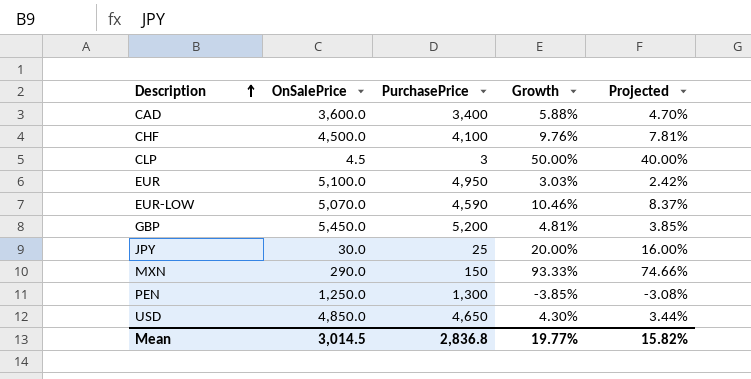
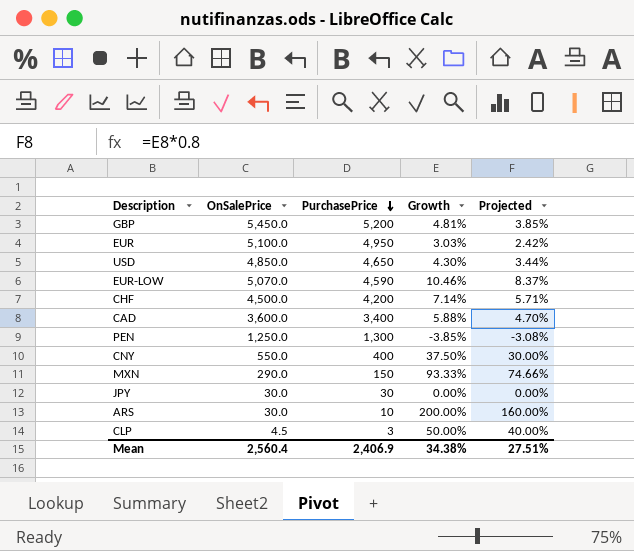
row order: Description ascending -> PurchasePrice descending
CHF | PurchasePrice: 4,100 -> 4,200
CHF | Growth: 9.76% -> 7.14%
CHF | Projected: 7.81% -> 5.71%
row CNY: none -> 550.0 | 400 | 37.50% | 30.00%
JPY | PurchasePrice: 25 -> 30
JPY | Growth: 20.00% -> 0.00%
JPY | Projected: 16.00% -> 0.00%
row ARS: none -> 30.0 | 10 | 200.00% | 160.00%
Mean | OnSalePrice: 3,014.5 -> 2,560.4
Mean | PurchasePrice: 2,836.8 -> 2,406.9
Mean | Growth: 19.77% -> 34.38%
Mean | Projected: 15.82% -> 27.51%

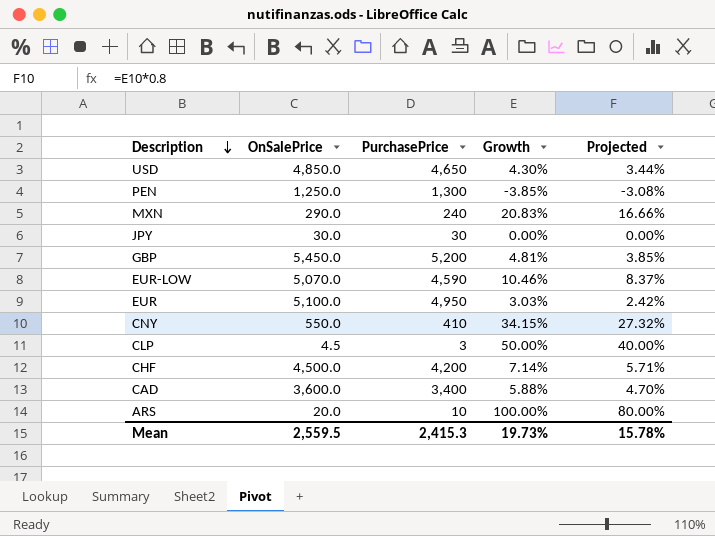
row order: PurchasePrice descending -> Description descending
MXN | PurchasePrice: 150 -> 240
MXN | Growth: 93.33% -> 20.83%
MXN | Projected: 74.66% -> 16.66%
CNY | PurchasePrice: 400 -> 410
CNY | Growth: 37.50% -> 34.15%
CNY | Projected: 30.00% -> 27.32%
ARS | OnSalePrice: 30.0 -> 20.0
ARS | Growth: 200.00% -> 100.00%
ARS | Projected: 160.00% -> 80.00%
Mean | OnSalePrice: 2,560.4 -> 2,559.5
Mean | PurchasePrice: 2,406.9 -> 2,415.3
Mean | Growth: 34.38% -> 19.73%
Mean | Projected: 27.51% -> 15.78%

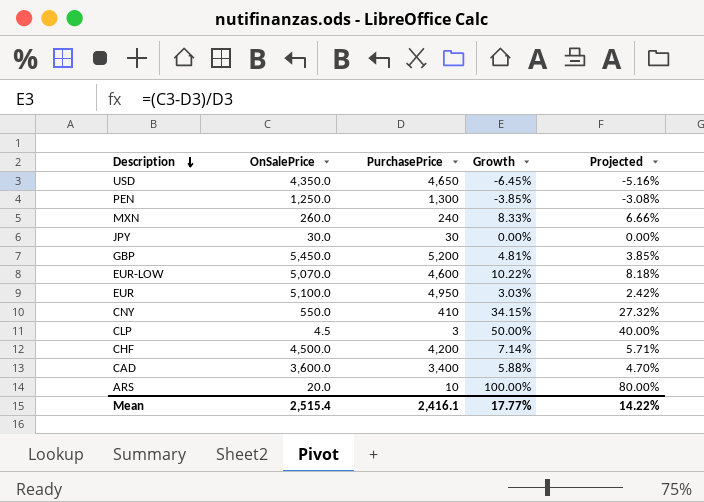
USD | OnSalePrice: 4,850.0 -> 4,350.0
USD | Growth: 4.30% -> -6.45%
USD | Projected: 3.44% -> -5.16%
MXN | OnSalePrice: 290.0 -> 260.0
MXN | Growth: 20.83% -> 8.33%
MXN | Projected: 16.66% -> 6.66%
EUR-LOW | PurchasePrice: 4,590 -> 4,600
EUR-LOW | Growth: 10.46% -> 10.22%
EUR-LOW | Projected: 8.37% -> 8.18%
Mean | OnSalePrice: 2,559.5 -> 2,515.4
Mean | PurchasePrice: 2,415.3 -> 2,416.1
Mean | Growth: 19.73% -> 17.77%
Mean | Projected: 15.78% -> 14.22%

